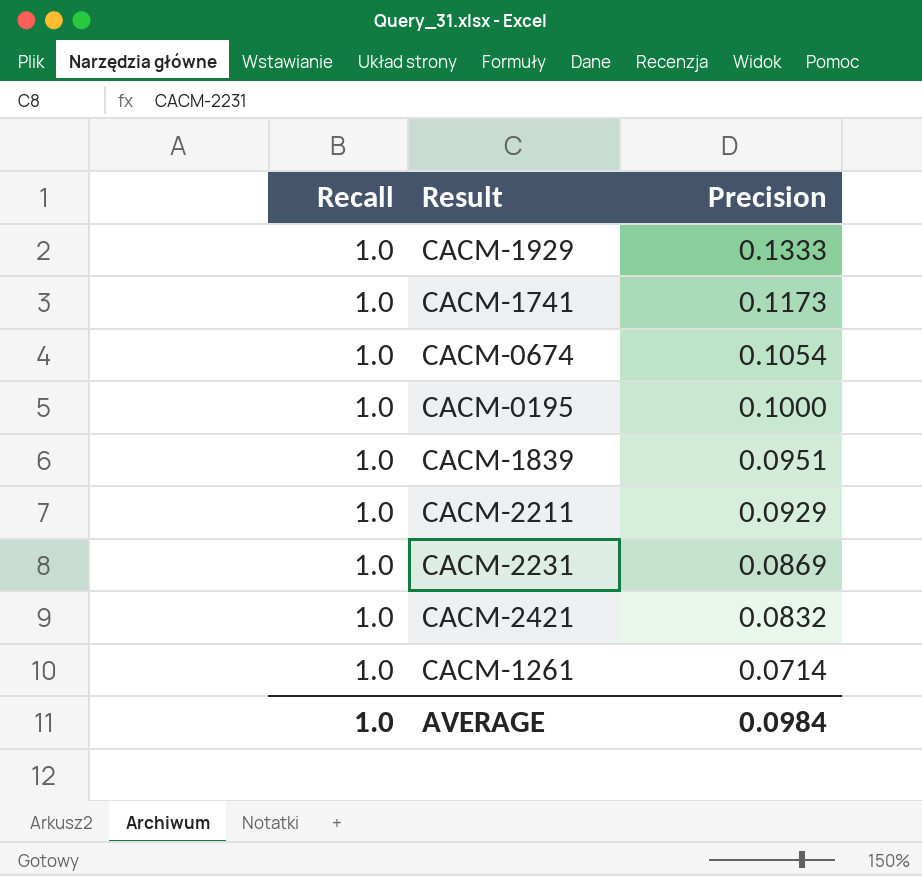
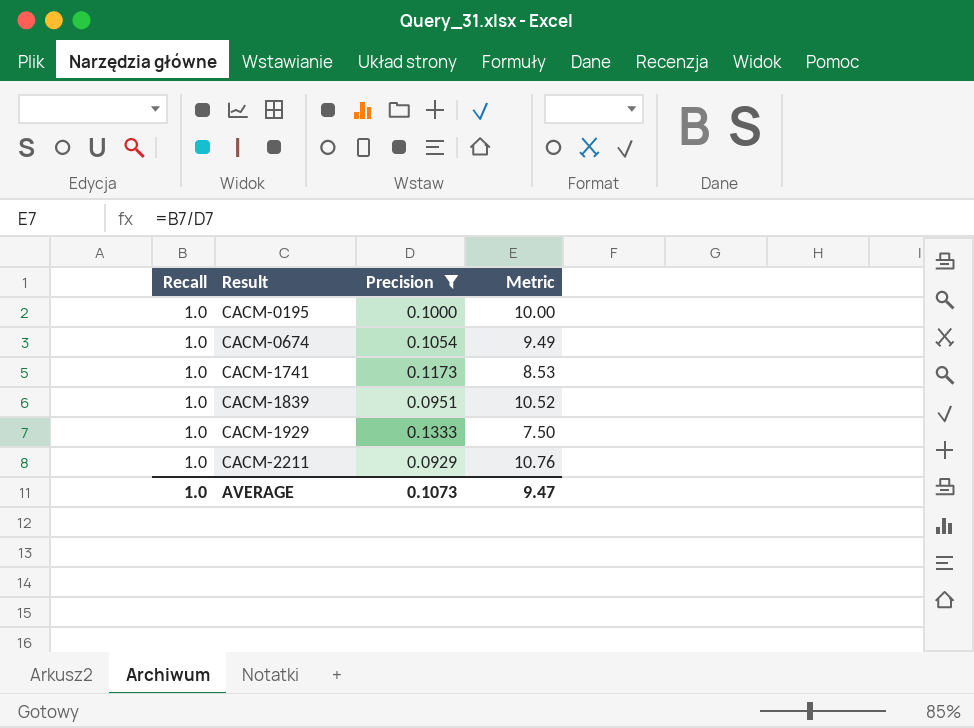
filter: none -> Precision >= 0.0929
row order: Precision descending -> Result ascending
column Metric | formula: none -> [Recall] / [Precision]
AVERAGE | Precision: 0.0984 -> 0.1073

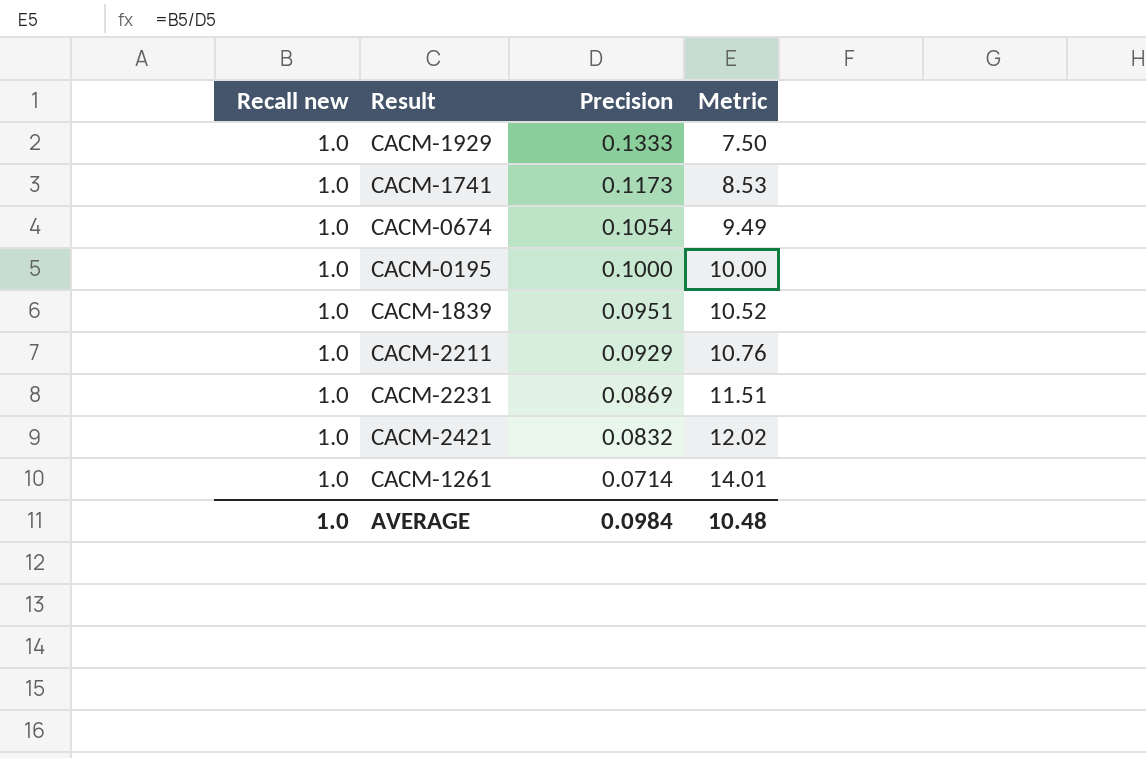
filter: Precision >= 0.0929 -> none
row order: Result ascending -> Precision descending
column name: Recall -> Recall new
AVERAGE | Precision: 0.1073 -> 0.0984
AVERAGE | Metric: 9.47 -> 10.48

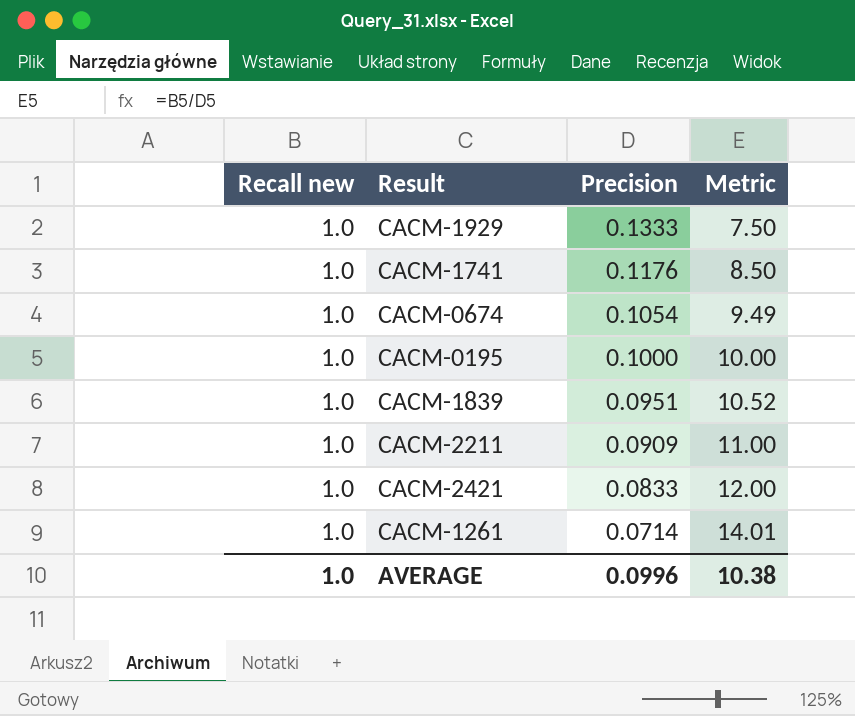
row CACM-2231: 1.0 | 0.0869 | 11.51 -> none
CACM-1741 | Precision: 0.1173 -> 0.1176
CACM-1741 | Metric: 8.53 -> 8.50
CACM-2211 | Precision: 0.0929 -> 0.0909
CACM-2211 | Metric: 10.76 -> 11.00
CACM-2421 | Precision: 0.0832 -> 0.0833
CACM-2421 | Metric: 12.02 -> 12.00
AVERAGE | Precision: 0.0984 -> 0.0996
AVERAGE | Metric: 10.48 -> 10.38

